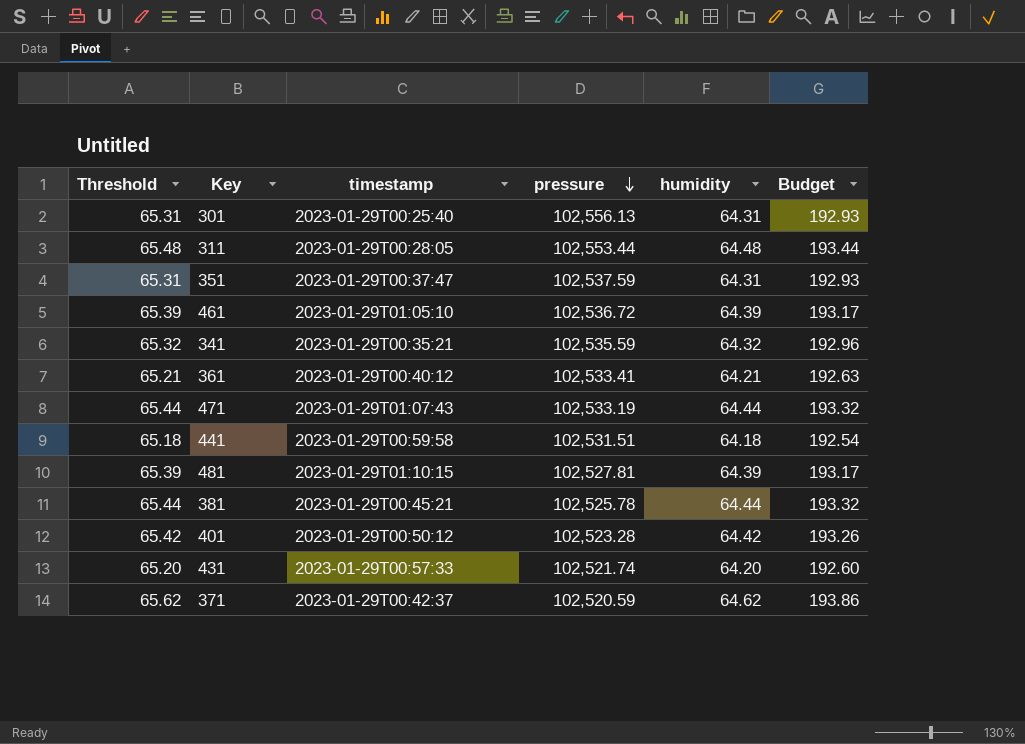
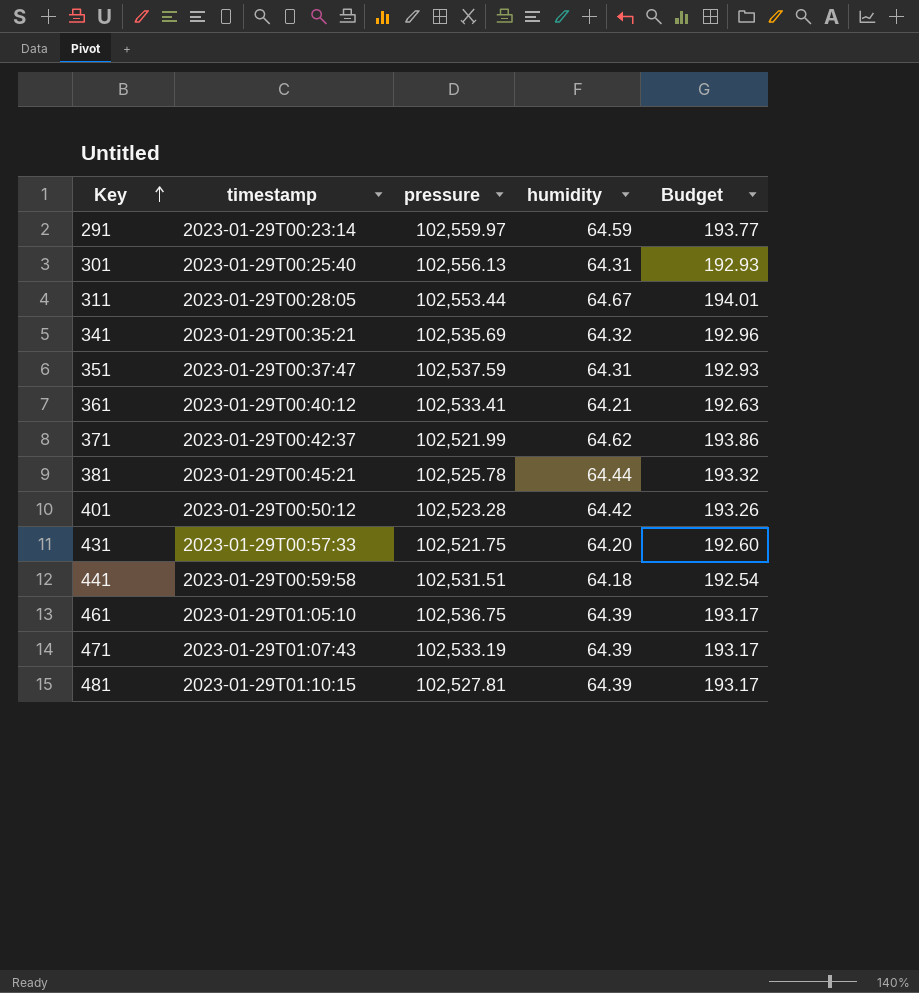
row order: pressure descending -> Key ascending
column Threshold | formula: [humidity] + 1 -> none
row 291: none -> 2023-01-29T00:23:14 | 102,559.97 | 64.59 | 193.77
311 | humidity: 64.48 -> 64.67
311 | Budget: 193.44 -> 194.01
341 | pressure: 102,535.59 -> 102,535.69
371 | pressure: 102,520.59 -> 102,521.99
431 | pressure: 102,521.74 -> 102,521.75
461 | pressure: 102,536.72 -> 102,536.75
471 | humidity: 64.44 -> 64.39
471 | Budget: 193.32 -> 193.17

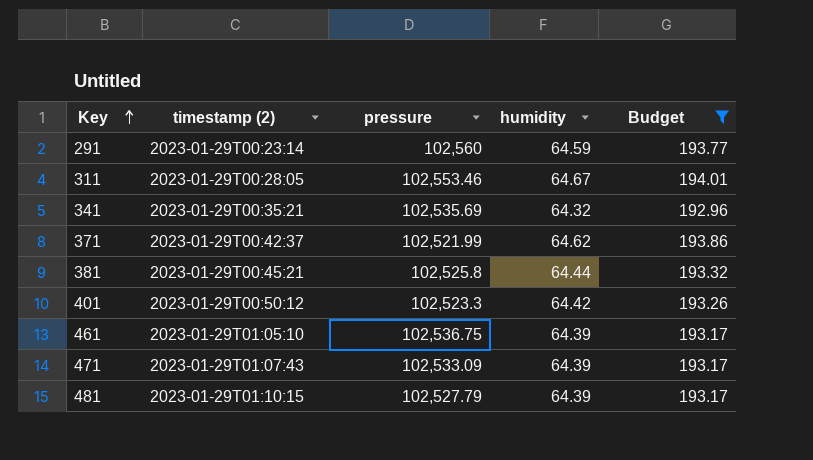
filter: none -> Budget >= 192.96
column name: timestamp -> timestamp (2)
291 | pressure: 102,559.97 -> 102,560
311 | pressure: 102,553.44 -> 102,553.46
381 | pressure: 102,525.78 -> 102,525.8
401 | pressure: 102,523.28 -> 102,523.3
471 | pressure: 102,533.19 -> 102,533.09
481 | pressure: 102,527.81 -> 102,527.79

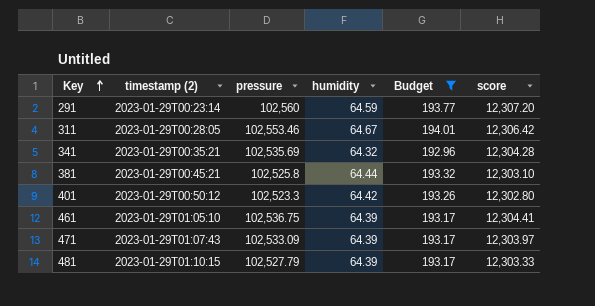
column score | formula: none -> [pressure] * 0.12
row 371: 2023-01-29T00:42:37 | 102,521.99 | 64.62 | 193.86 -> none

